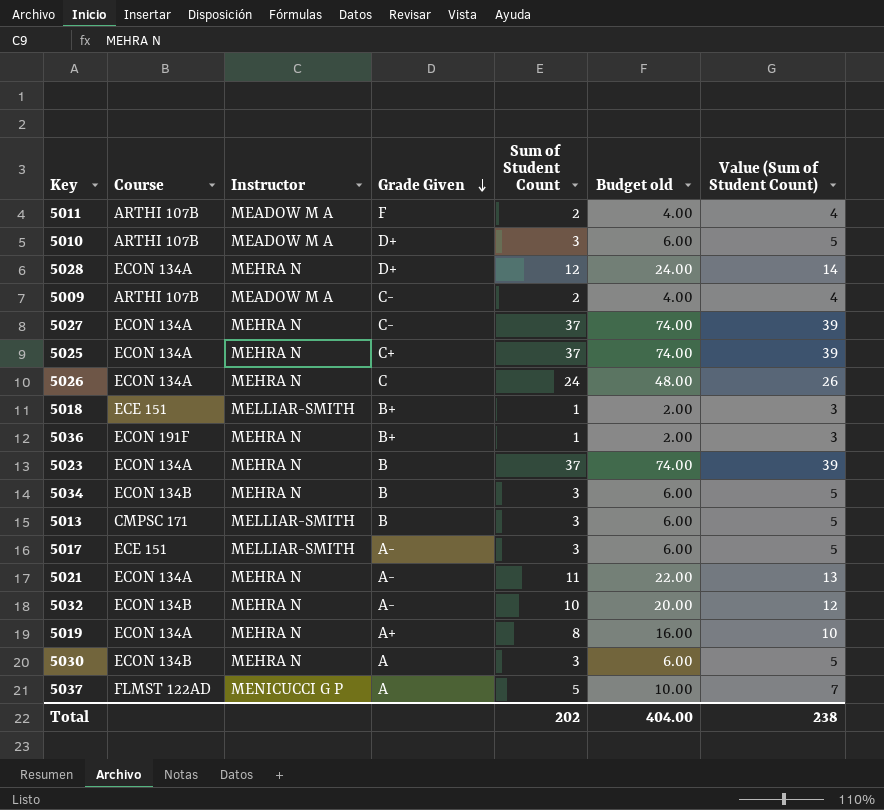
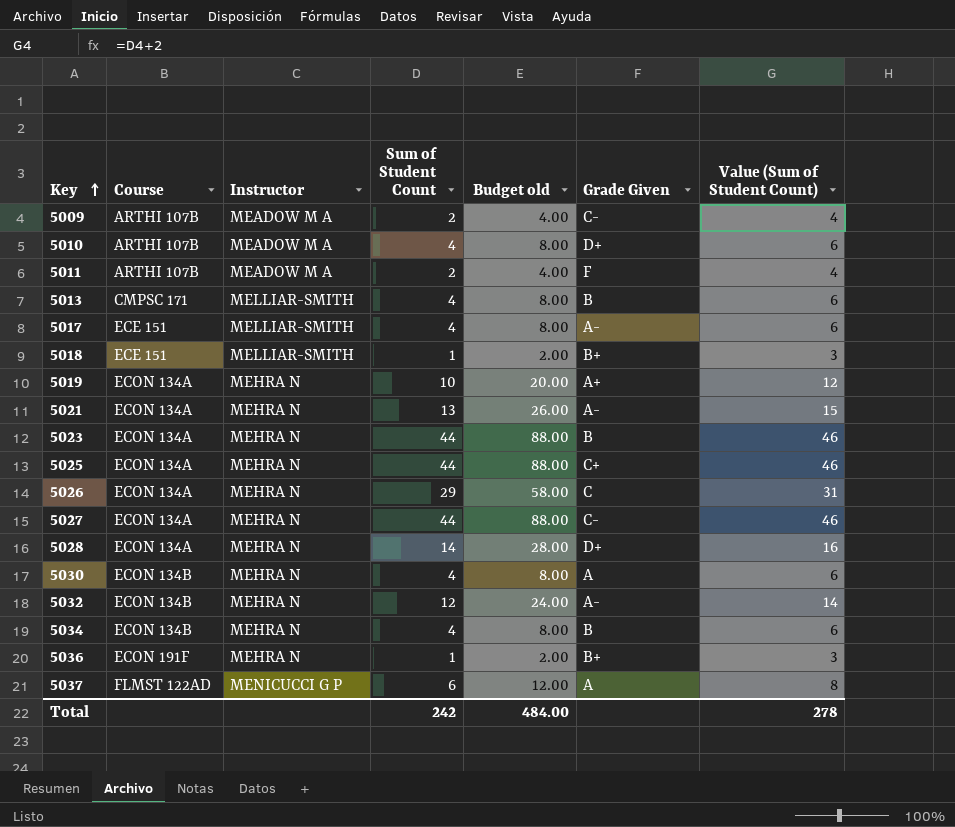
row order: Grade Given descending -> Key ascending
column Grade Given | position: 4 -> 6
5010 | Sum of Student Count: 3 -> 4
5010 | Budget old: 6.00 -> 8.00
5010 | Value (Sum of Student Count): 5 -> 6
5013 | Sum of Student Count: 3 -> 4
5013 | Budget old: 6.00 -> 8.00
5013 | Value (Sum of Student Count): 5 -> 6
5017 | Sum of Student Count: 3 -> 4
5017 | Budget old: 6.00 -> 8.00
5017 | Value (Sum of Student Count): 5 -> 6
5019 | Sum of Student Count: 8 -> 10
5019 | Budget old: 16.00 -> 20.00
5019 | Value (Sum of Student Count): 10 -> 12
5021 | Sum of Student Count: 11 -> 13
5021 | Budget old: 22.00 -> 26.00
5021 | Value (Sum of Student Count): 13 -> 15
5023 | Sum of Student Count: 37 -> 44
5023 | Budget old: 74.00 -> 88.00
5023 | Value (Sum of Student Count): 39 -> 46
5025 | Sum of Student Count: 37 -> 44
5025 | Budget old: 74.00 -> 88.00
5025 | Value (Sum of Student Count): 39 -> 46
5026 | Sum of Student Count: 24 -> 29
5026 | Budget old: 48.00 -> 58.00
5026 | Value (Sum of Student Count): 26 -> 31
5027 | Sum of Student Count: 37 -> 44
5027 | Budget old: 74.00 -> 88.00
5027 | Value (Sum of Student Count): 39 -> 46
5028 | Sum of Student Count: 12 -> 14
5028 | Budget old: 24.00 -> 28.00
5028 | Value (Sum of Student Count): 14 -> 16
5030 | Sum of Student Count: 3 -> 4
5030 | Budget old: 6.00 -> 8.00
5030 | Value (Sum of Student Count): 5 -> 6
5032 | Sum of Student Count: 10 -> 12
5032 | Budget old: 20.00 -> 24.00
5032 | Value (Sum of Student Count): 12 -> 14
5034 | Sum of Student Count: 3 -> 4
5034 | Budget old: 6.00 -> 8.00
5034 | Value (Sum of Student Count): 5 -> 6
5037 | Sum of Student Count: 5 -> 6
5037 | Budget old: 10.00 -> 12.00
5037 | Value (Sum of Student Count): 7 -> 8
Total | Sum of Student Count: 202 -> 242
Total | Budget old: 404.00 -> 484.00
Total | Value (Sum of Student Count): 238 -> 278

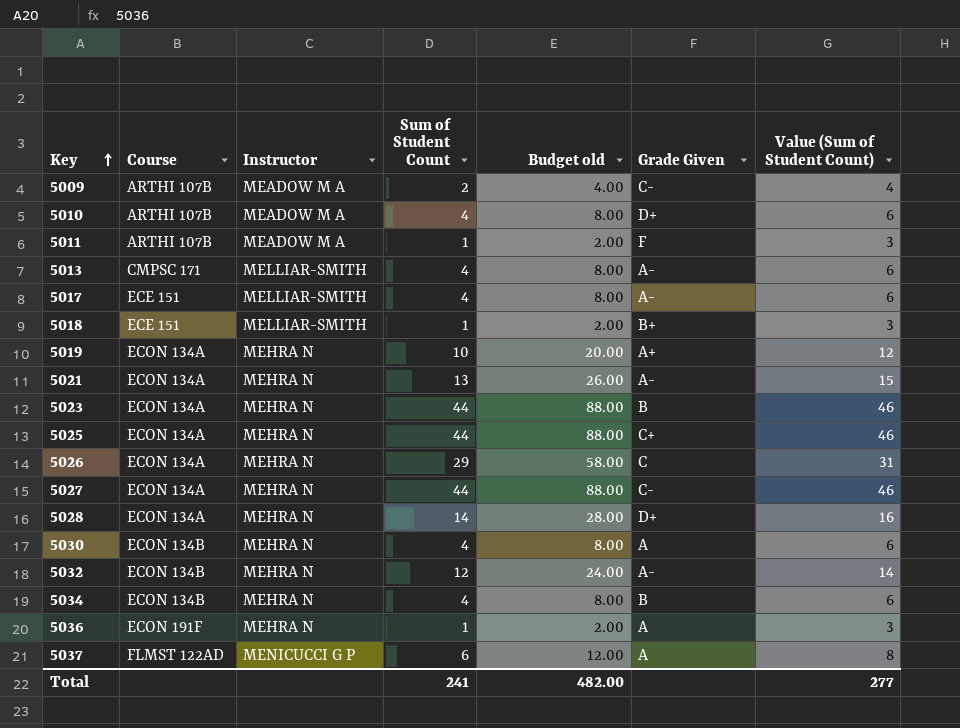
5011 | Sum of Student Count: 2 -> 1
5011 | Budget old: 4.00 -> 2.00
5011 | Value (Sum of Student Count): 4 -> 3
5013 | Grade Given: B -> A-
5036 | Grade Given: B+ -> A
Total | Sum of Student Count: 242 -> 241
Total | Budget old: 484.00 -> 482.00
Total | Value (Sum of Student Count): 278 -> 277

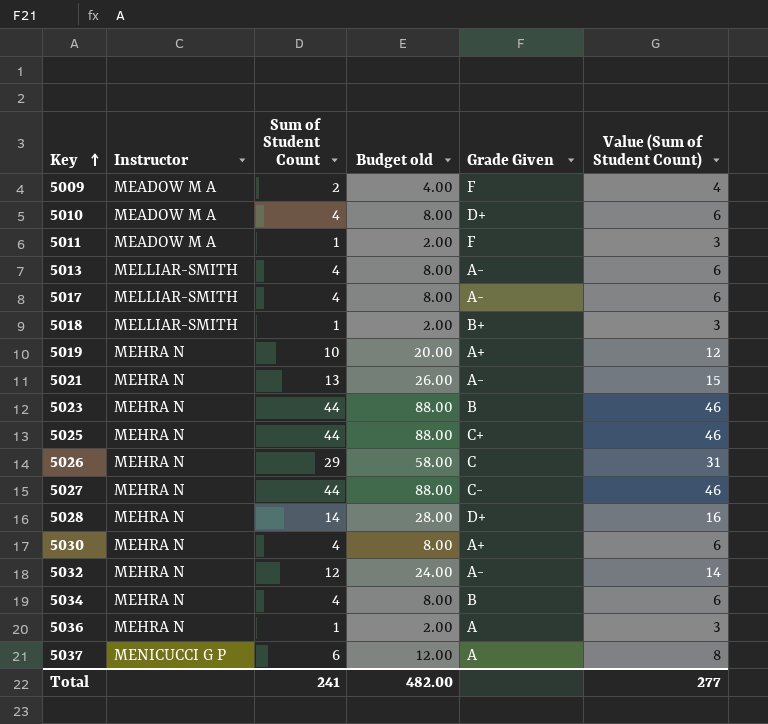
column Course | position: 2 -> none
5009 | Grade Given: C- -> F
5030 | Grade Given: A -> A+

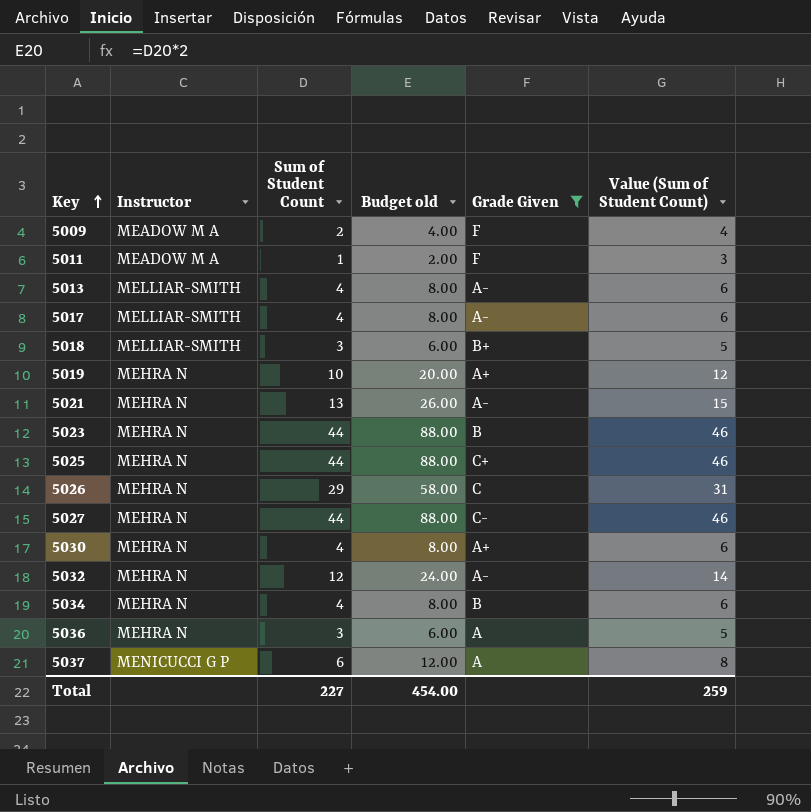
filter: none -> Grade Given != D+
5018 | Sum of Student Count: 1 -> 3
5018 | Budget old: 2.00 -> 6.00
5018 | Value (Sum of Student Count): 3 -> 5
5036 | Sum of Student Count: 1 -> 3
5036 | Budget old: 2.00 -> 6.00
5036 | Value (Sum of Student Count): 3 -> 5
Total | Sum of Student Count: 241 -> 227
Total | Budget old: 482.00 -> 454.00
Total | Value (Sum of Student Count): 277 -> 259

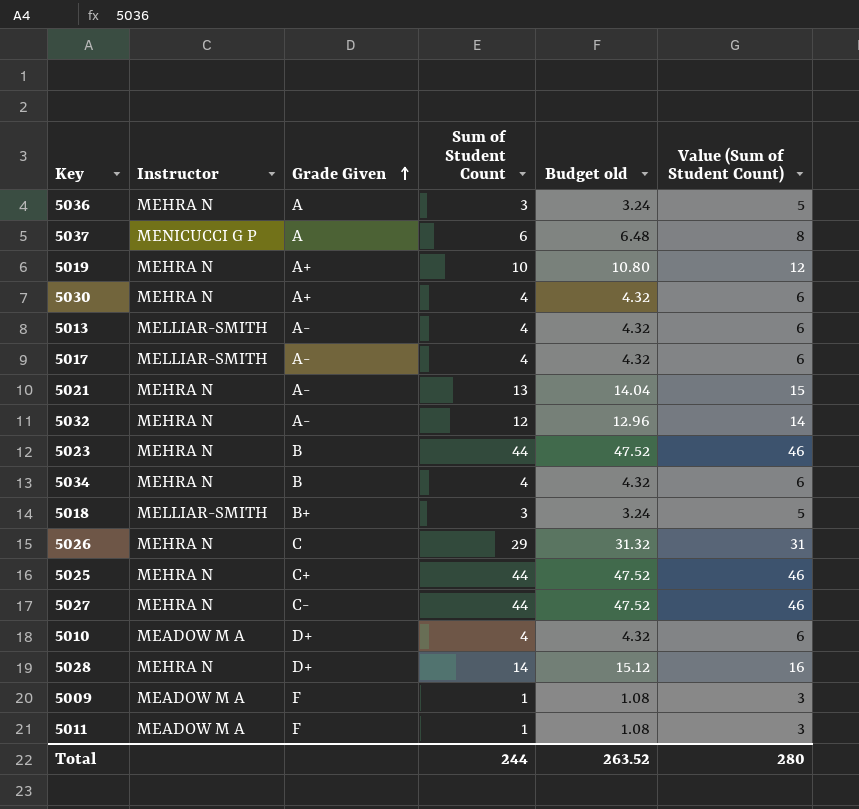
filter: Grade Given != D+ -> none
row order: Key ascending -> Grade Given ascending
column Grade Given | position: 5 -> 3
column Budget old | formula: [Sum of Student Count] * 2 -> [Sum of Student Count] * 1.08
5009 | Sum of Student Count: 2 -> 1
5009 | Value (Sum of Student Count): 4 -> 3
Total | Sum of Student Count: 227 -> 244
Total | Budget old: 454.00 -> 263.52
Total | Value (Sum of Student Count): 259 -> 280

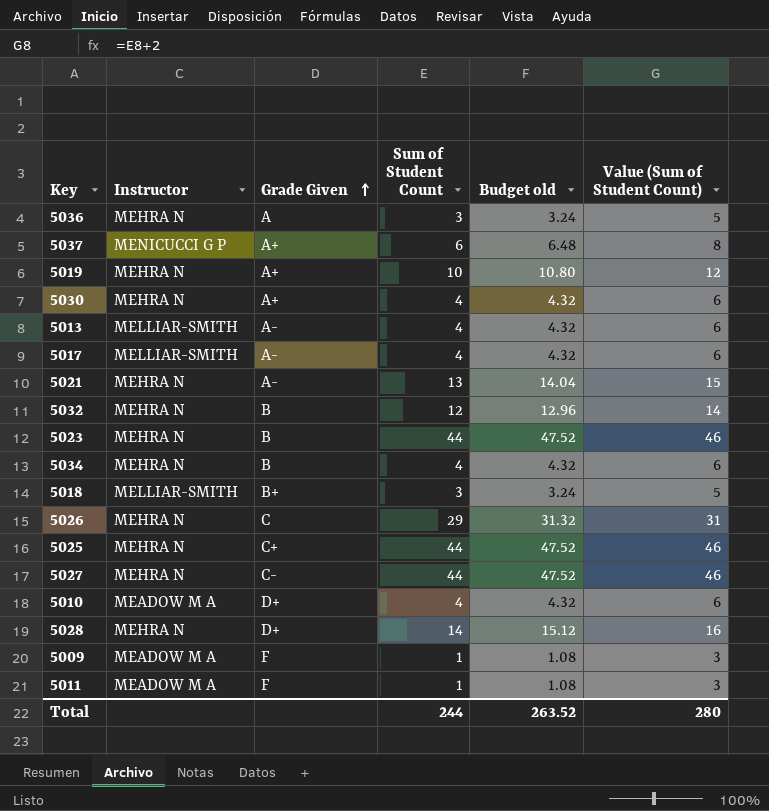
5037 | Grade Given: A -> A+
5032 | Grade Given: A- -> B

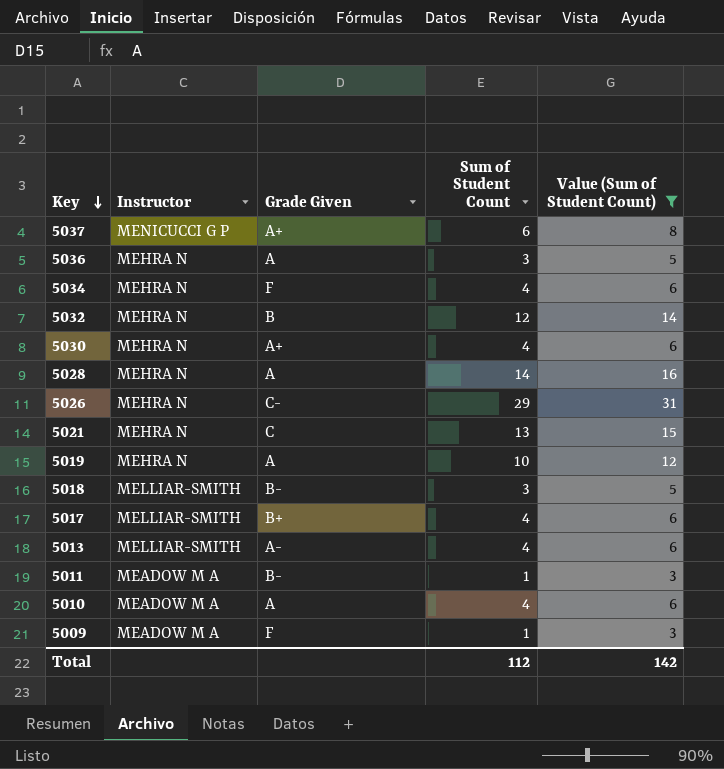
filter: none -> Value (Sum of Student Count) != 46
row order: Grade Given ascending -> Key descending
column Budget old | formula: [Sum of Student Count] * 1.08 -> none
5034 | Grade Given: B -> F
5028 | Grade Given: D+ -> A
5026 | Grade Given: C -> C-
5021 | Grade Given: A- -> C
5019 | Grade Given: A+ -> A
5018 | Grade Given: B+ -> B-
5017 | Grade Given: A- -> B+
5011 | Grade Given: F -> B-
5010 | Grade Given: D+ -> A
Total | Sum of Student Count: 244 -> 112
Total | Value (Sum of Student Count): 280 -> 142

